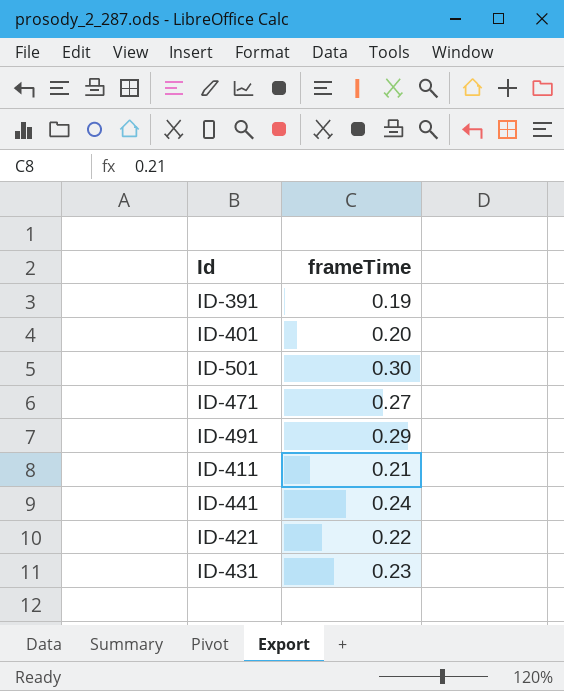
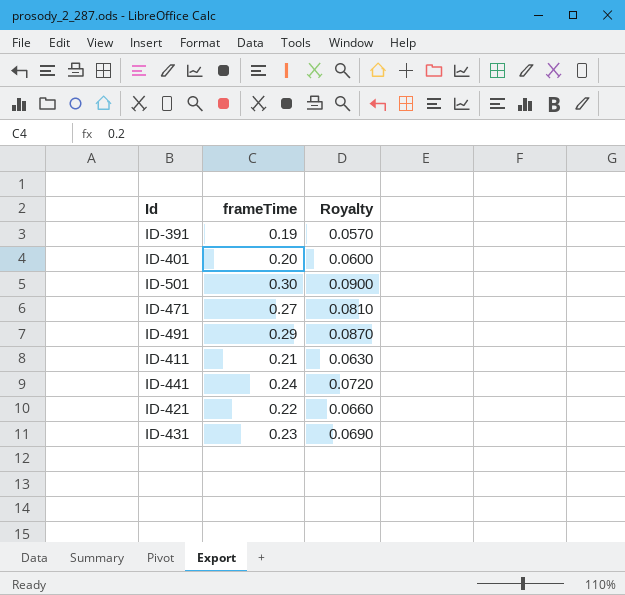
column Royalty | formula: none -> [frameTime] * 0.3

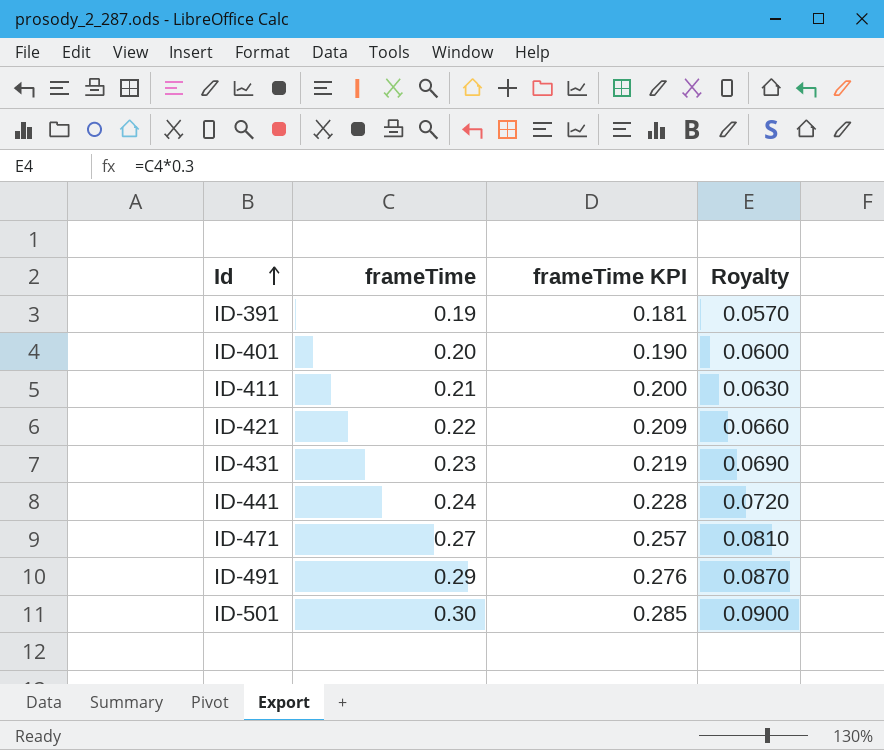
row order: none -> Id ascending
column frameTime KPI | formula: none -> [frameTime] * 0.95

